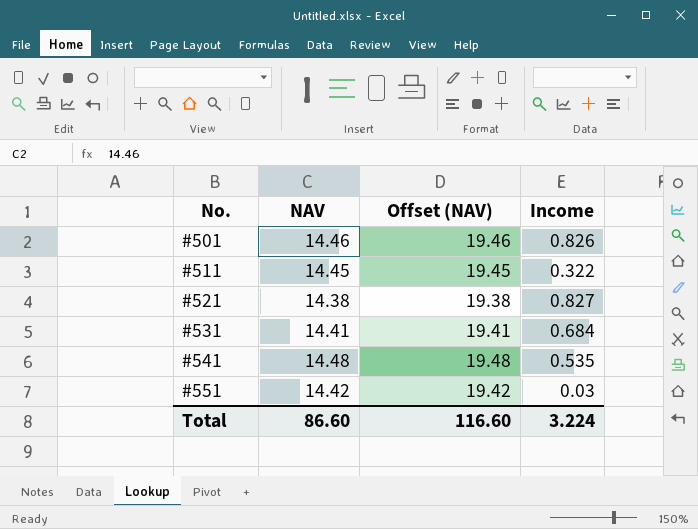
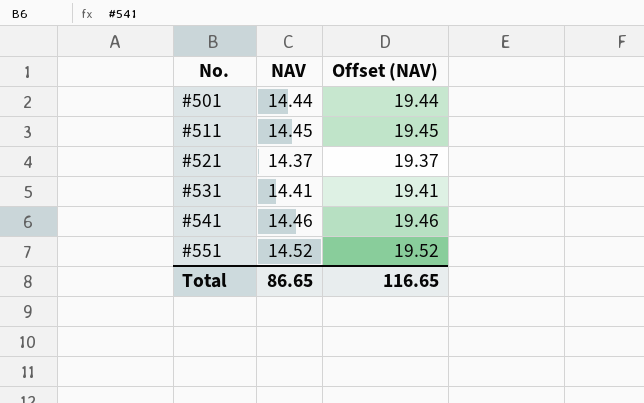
column Income | position: 4 -> none
#501 | NAV: 14.46 -> 14.44
#501 | Offset (NAV): 19.46 -> 19.44
#521 | NAV: 14.38 -> 14.37
#521 | Offset (NAV): 19.38 -> 19.37
#541 | NAV: 14.48 -> 14.46
#541 | Offset (NAV): 19.48 -> 19.46
#551 | NAV: 14.42 -> 14.52
#551 | Offset (NAV): 19.42 -> 19.52
Total | NAV: 86.60 -> 86.65
Total | Offset (NAV): 116.60 -> 116.65

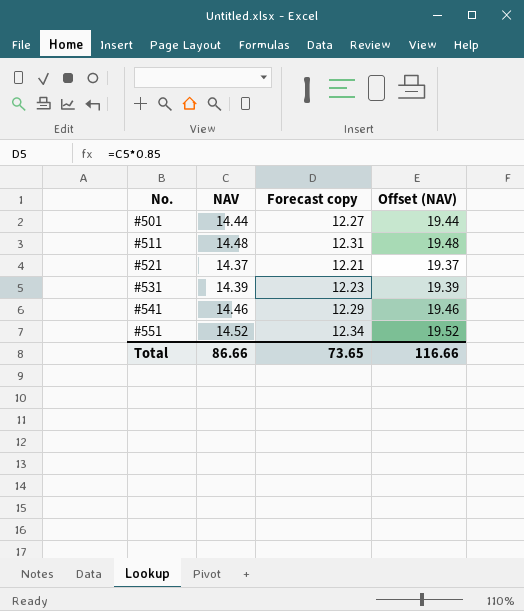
column Forecast copy | formula: none -> [NAV] * 0.85
#511 | NAV: 14.45 -> 14.48
#511 | Offset (NAV): 19.45 -> 19.48
#531 | NAV: 14.41 -> 14.39
#531 | Offset (NAV): 19.41 -> 19.39
Total | NAV: 86.65 -> 86.66
Total | Offset (NAV): 116.65 -> 116.66

